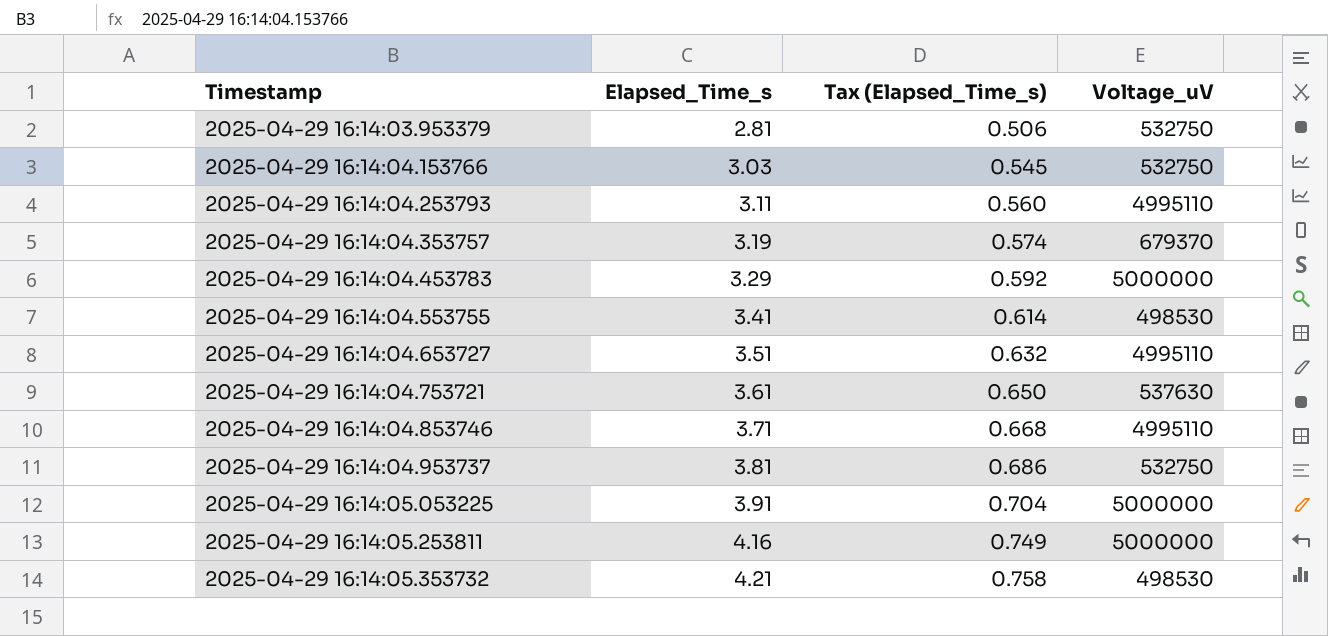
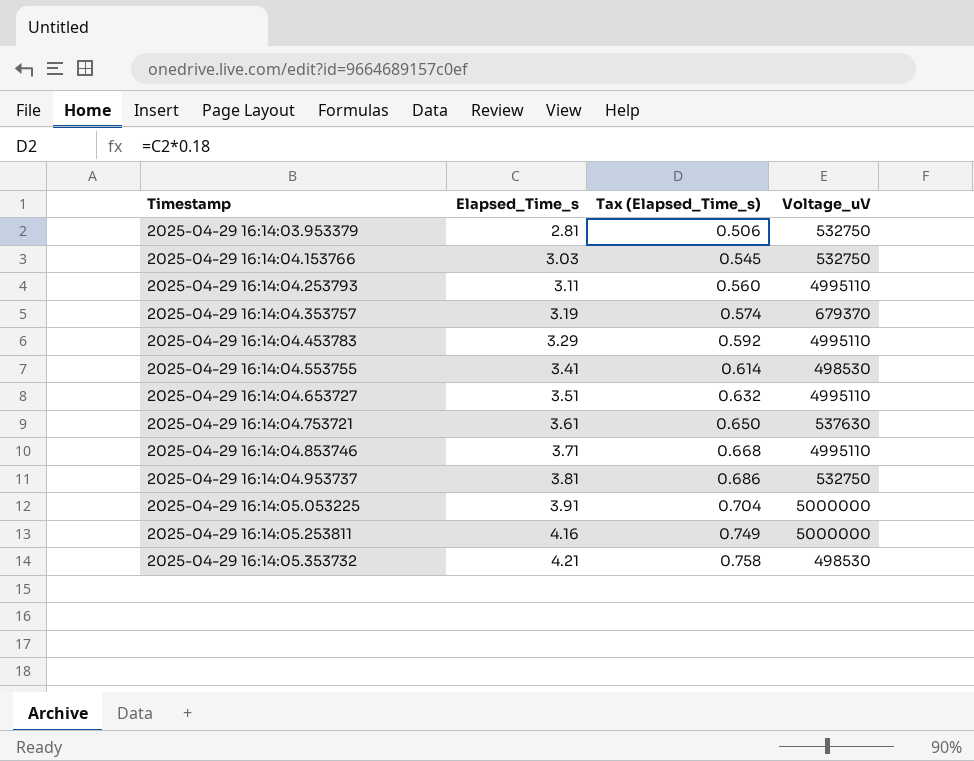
2025-04-29 16:14:04.453783 | Voltage_uV: 5000000 -> 4995110

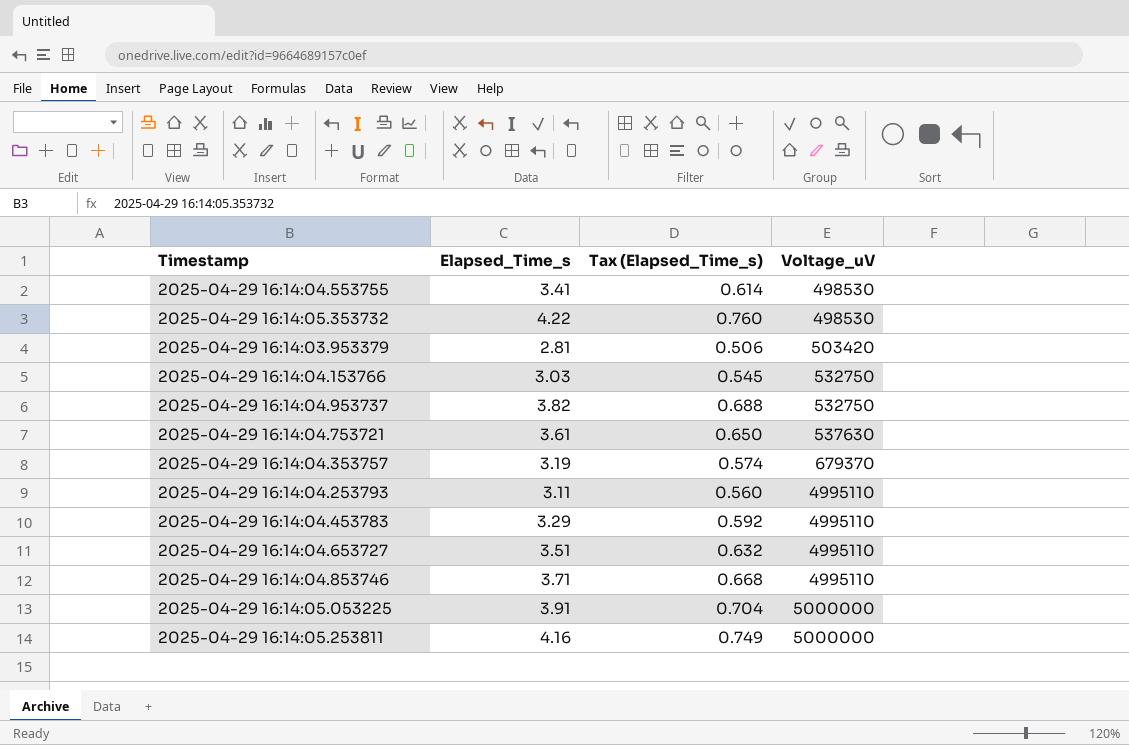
row order: Timestamp ascending -> Voltage_uV ascending
2025-04-29 16:14:05.353732 | Elapsed_Time_s: 4.21 -> 4.22
2025-04-29 16:14:05.353732 | Tax (Elapsed_Time_s): 0.758 -> 0.760
2025-04-29 16:14:03.953379 | Voltage_uV: 532750 -> 503420
2025-04-29 16:14:04.953737 | Elapsed_Time_s: 3.81 -> 3.82
2025-04-29 16:14:04.953737 | Tax (Elapsed_Time_s): 0.686 -> 0.688

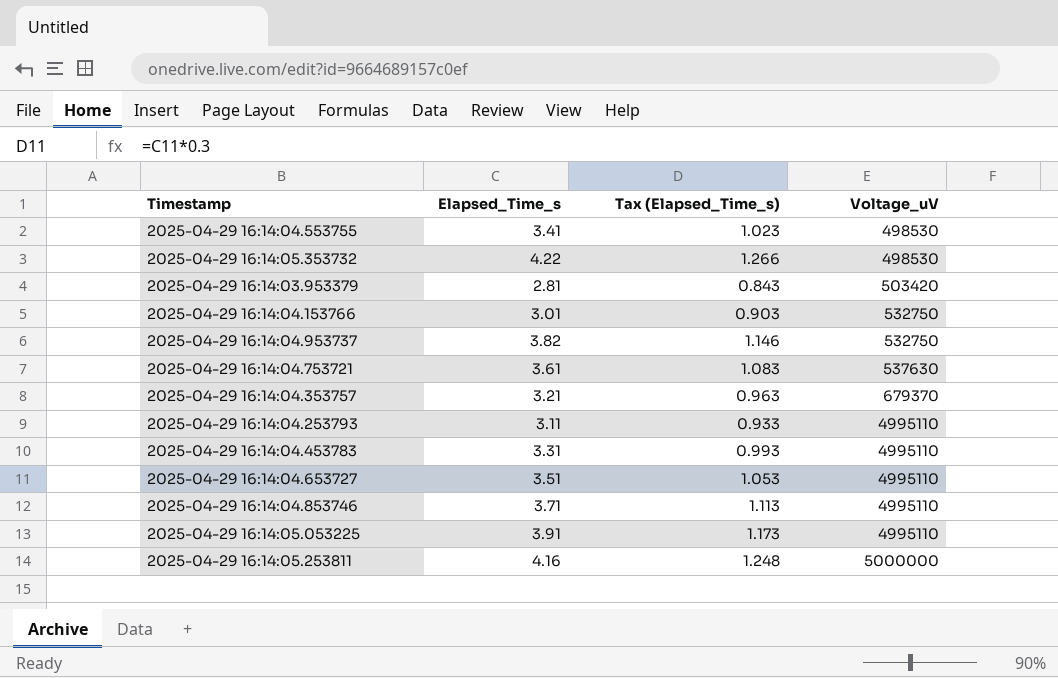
column Tax (Elapsed_Time_s) | formula: [Elapsed_Time_s] * 0.18 -> [Elapsed_Time_s] * 0.3
2025-04-29 16:14:04.153766 | Elapsed_Time_s: 3.03 -> 3.01
2025-04-29 16:14:04.353757 | Elapsed_Time_s: 3.19 -> 3.21
2025-04-29 16:14:04.453783 | Elapsed_Time_s: 3.29 -> 3.31
2025-04-29 16:14:05.053225 | Voltage_uV: 5000000 -> 4995110

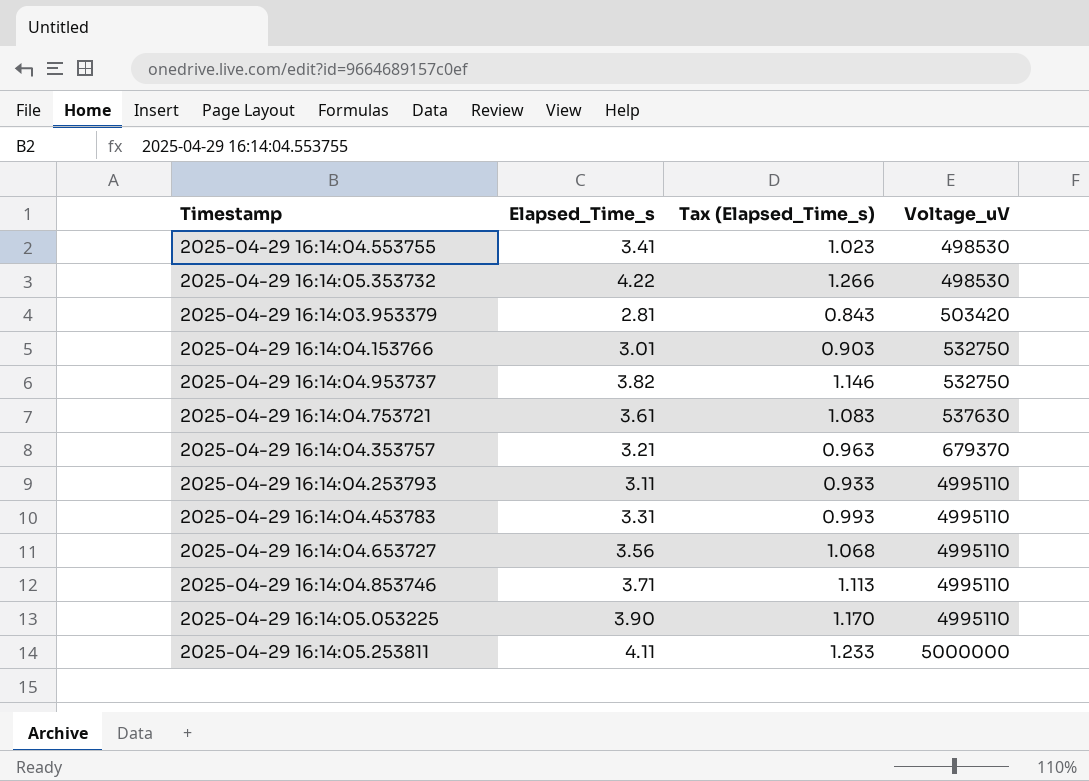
2025-04-29 16:14:04.653727 | Elapsed_Time_s: 3.51 -> 3.56
2025-04-29 16:14:04.653727 | Tax (Elapsed_Time_s): 1.053 -> 1.068
2025-04-29 16:14:05.053225 | Elapsed_Time_s: 3.91 -> 3.90
2025-04-29 16:14:05.053225 | Tax (Elapsed_Time_s): 1.173 -> 1.170
2025-04-29 16:14:05.253811 | Elapsed_Time_s: 4.16 -> 4.11
2025-04-29 16:14:05.253811 | Tax (Elapsed_Time_s): 1.248 -> 1.233

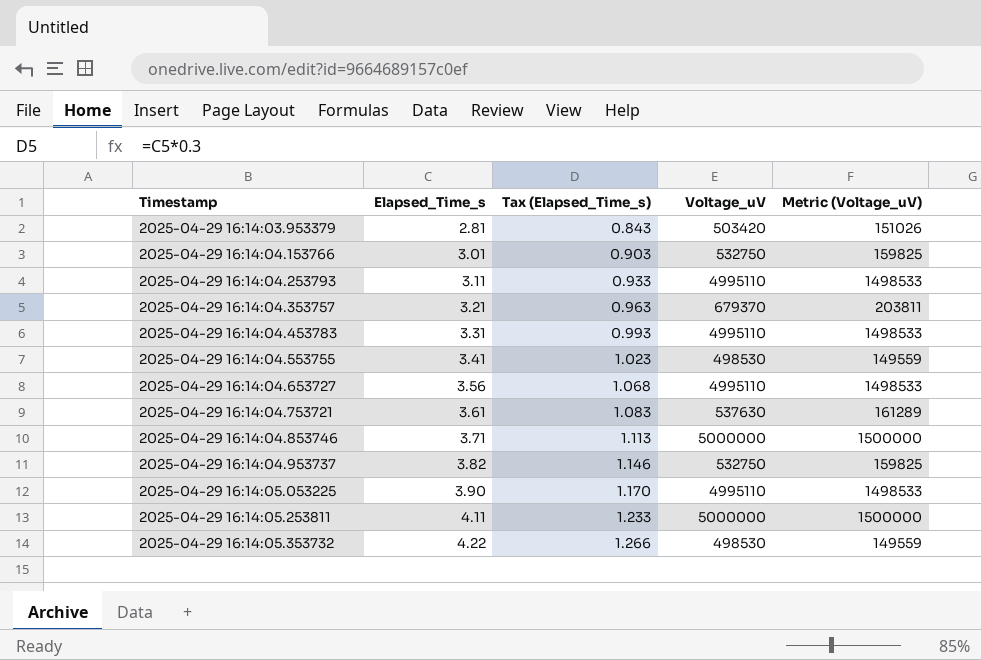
row order: Voltage_uV ascending -> Timestamp ascending
column Metric (Voltage_uV) | formula: none -> [Voltage_uV] * 0.3
2025-04-29 16:14:04.853746 | Voltage_uV: 4995110 -> 5000000

